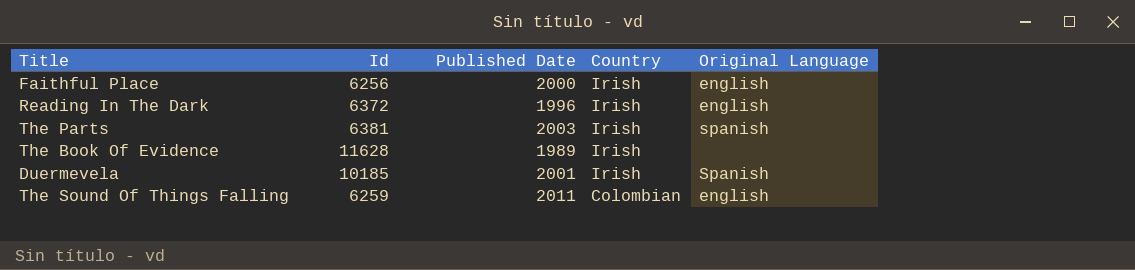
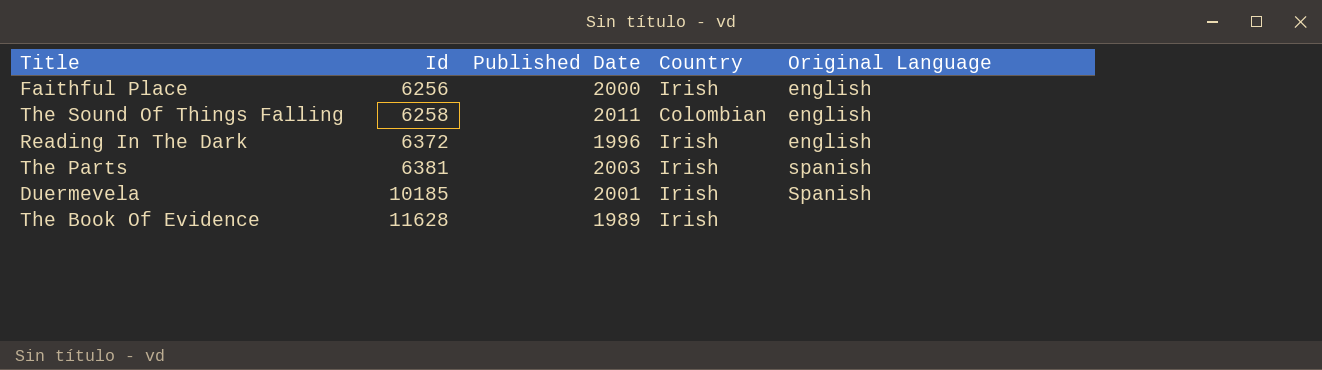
row order: Country descending -> Id ascending
The Sound Of Things Falling | Id: 6259 -> 6258

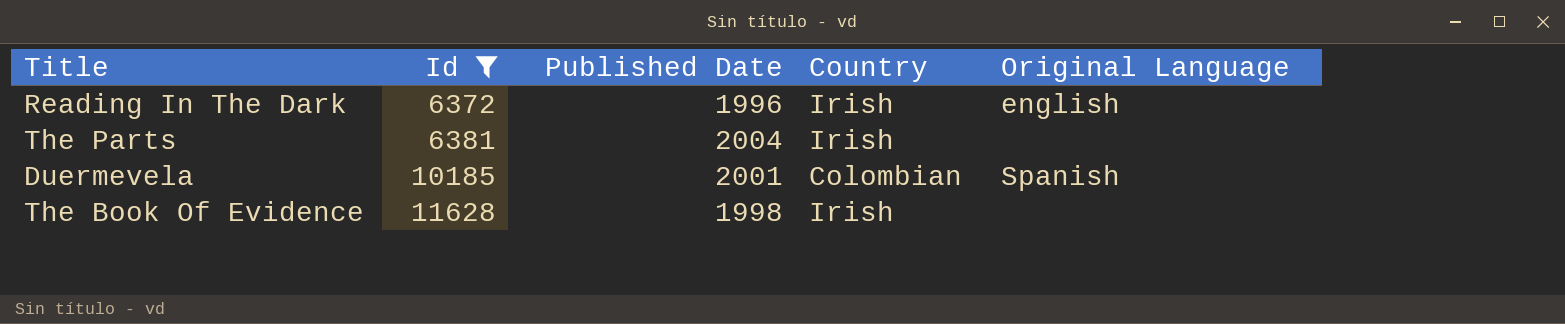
filter: none -> Id >= 6372
The Parts | Published Date: 2003 -> 2004
The Parts | Original Language: spanish -> none
Duermevela | Country: Irish -> Colombian
The Book Of Evidence | Published Date: 1989 -> 1998

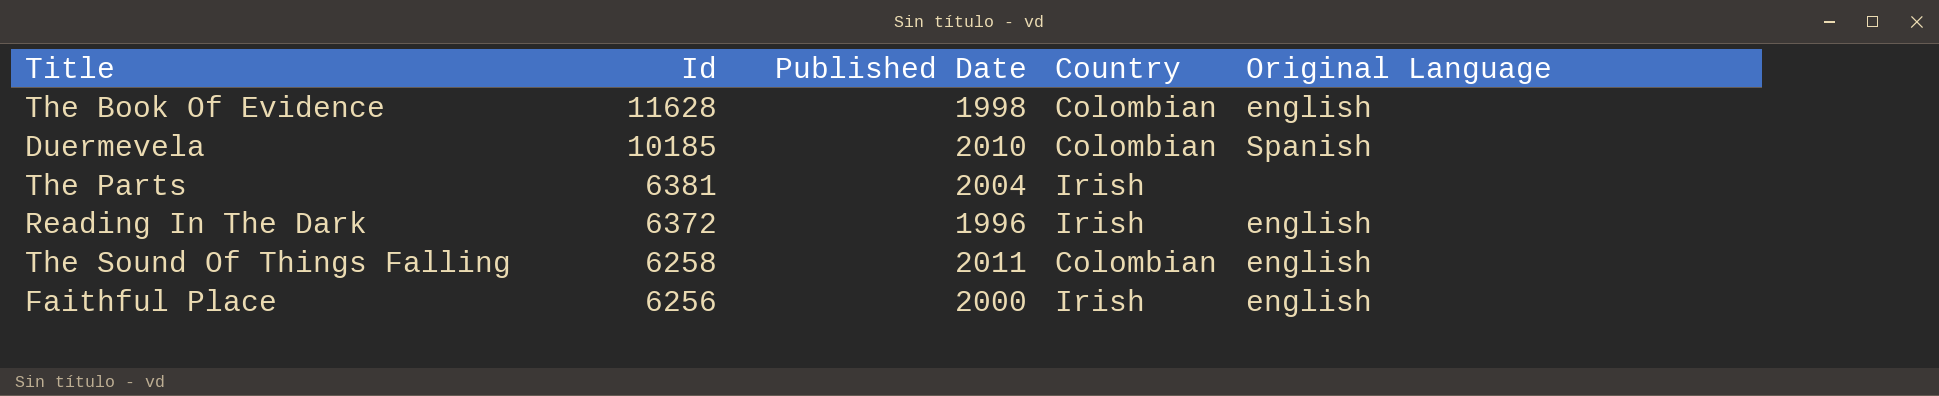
filter: Id >= 6372 -> none
row order: Id ascending -> Id descending
The Book Of Evidence | Country: Irish -> Colombian
The Book Of Evidence | Original Language: none -> english
Duermevela | Published Date: 2001 -> 2010

